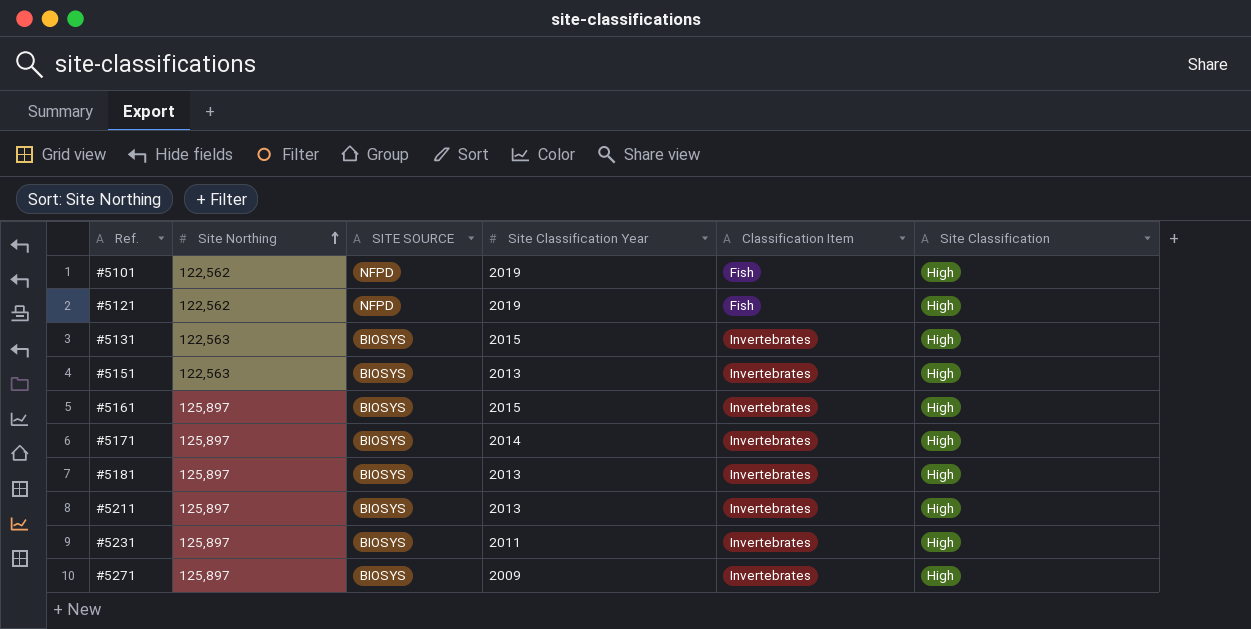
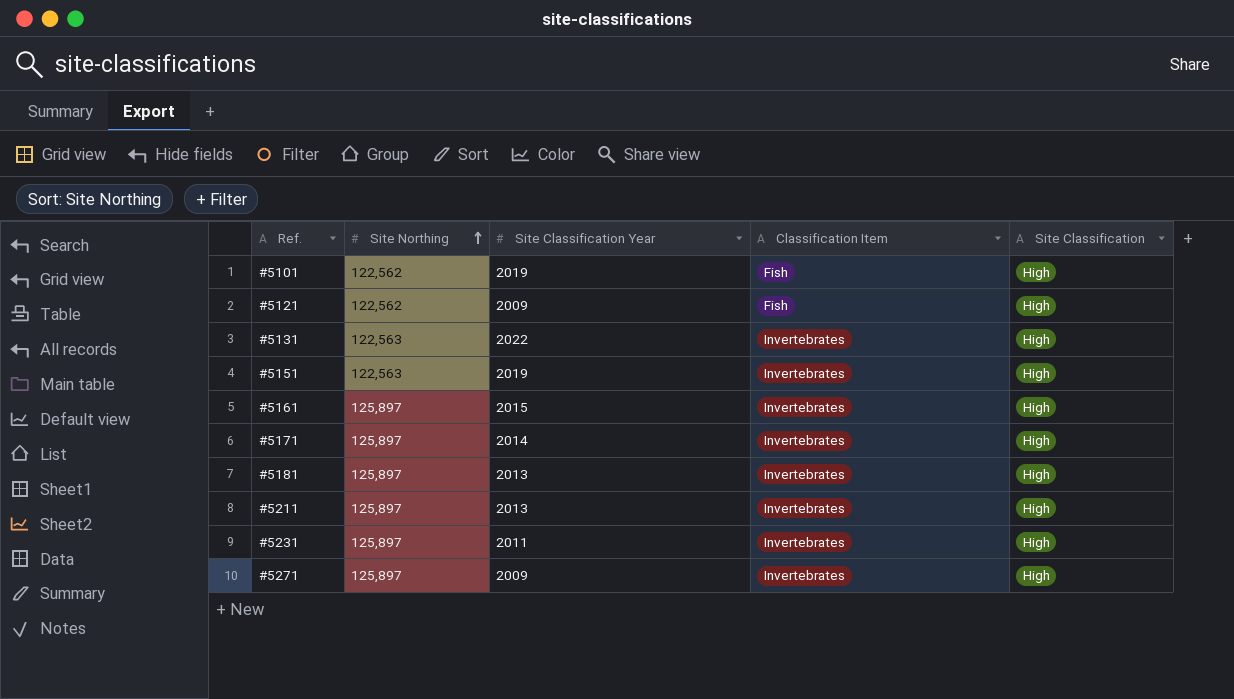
column SITE SOURCE | position: 3 -> none
#5121 | Site Classification Year: 2019 -> 2009
#5131 | Site Classification Year: 2015 -> 2022
#5151 | Site Classification Year: 2013 -> 2019

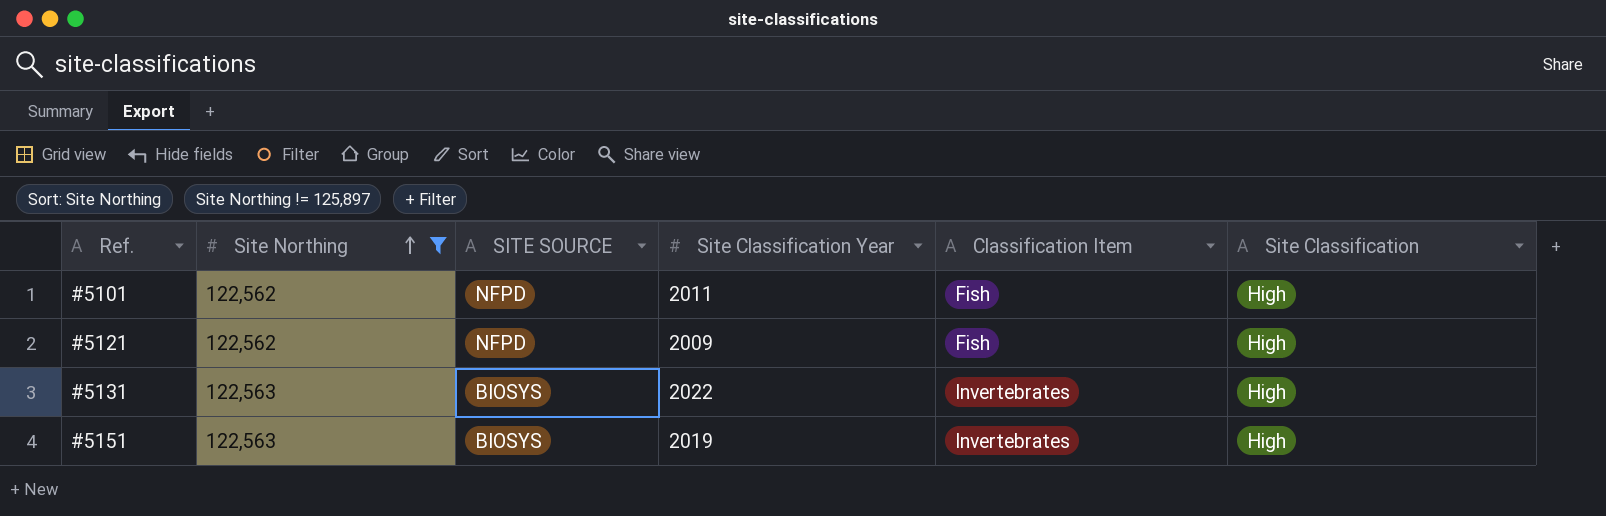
filter: none -> Site Northing != 125,897
column SITE SOURCE | position: none -> 3
#5101 | Site Classification Year: 2019 -> 2011

